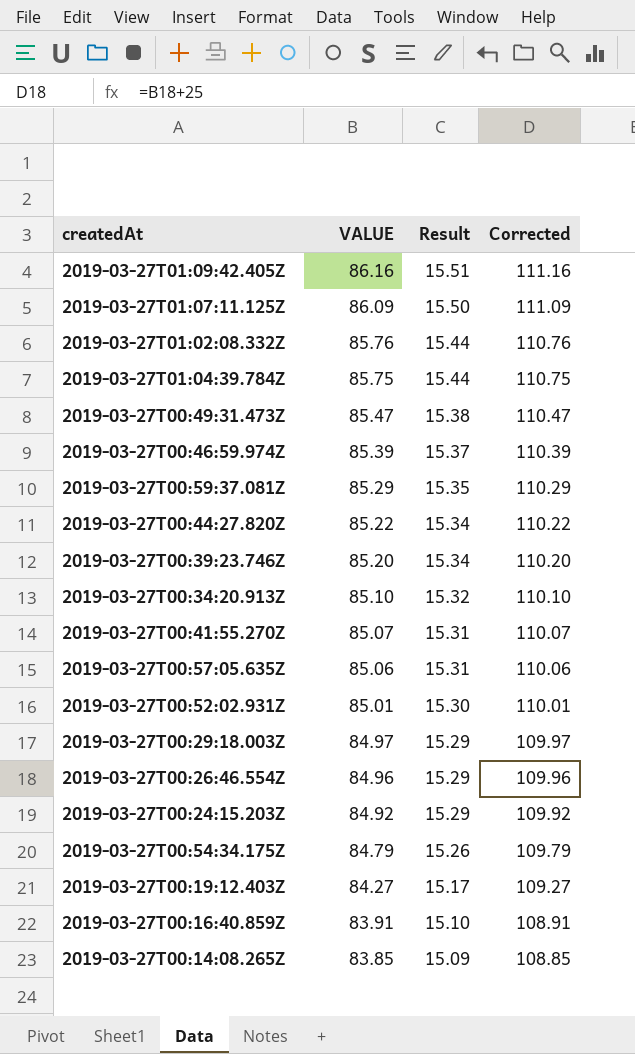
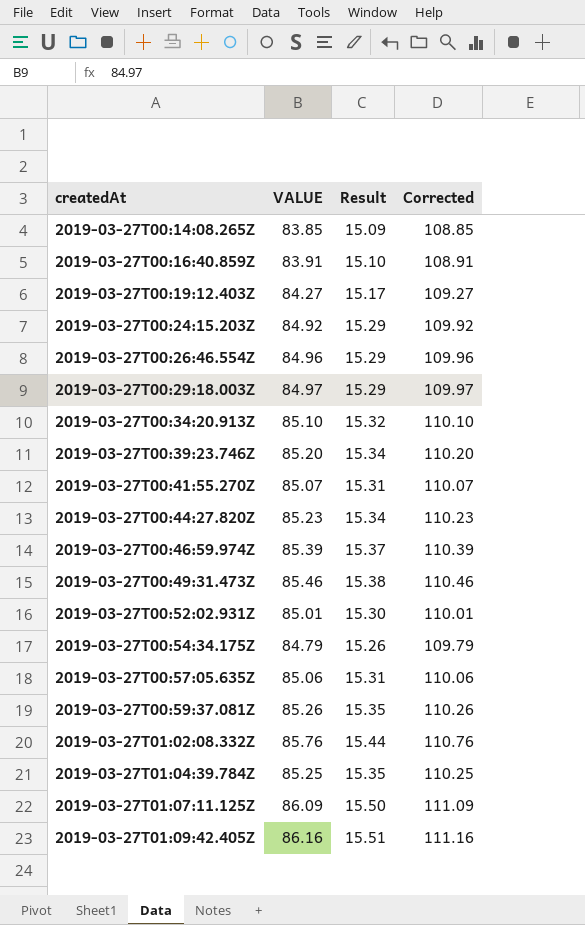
row order: VALUE descending -> createdAt ascending
2019-03-27T00:44:27.820Z | VALUE: 85.22 -> 85.23
2019-03-27T00:44:27.820Z | Corrected: 110.22 -> 110.23
2019-03-27T00:49:31.473Z | VALUE: 85.47 -> 85.46
2019-03-27T00:49:31.473Z | Corrected: 110.47 -> 110.46
2019-03-27T00:59:37.081Z | VALUE: 85.29 -> 85.26
2019-03-27T00:59:37.081Z | Corrected: 110.29 -> 110.26
2019-03-27T01:04:39.784Z | VALUE: 85.75 -> 85.25
2019-03-27T01:04:39.784Z | Result: 15.44 -> 15.35
2019-03-27T01:04:39.784Z | Corrected: 110.75 -> 110.25

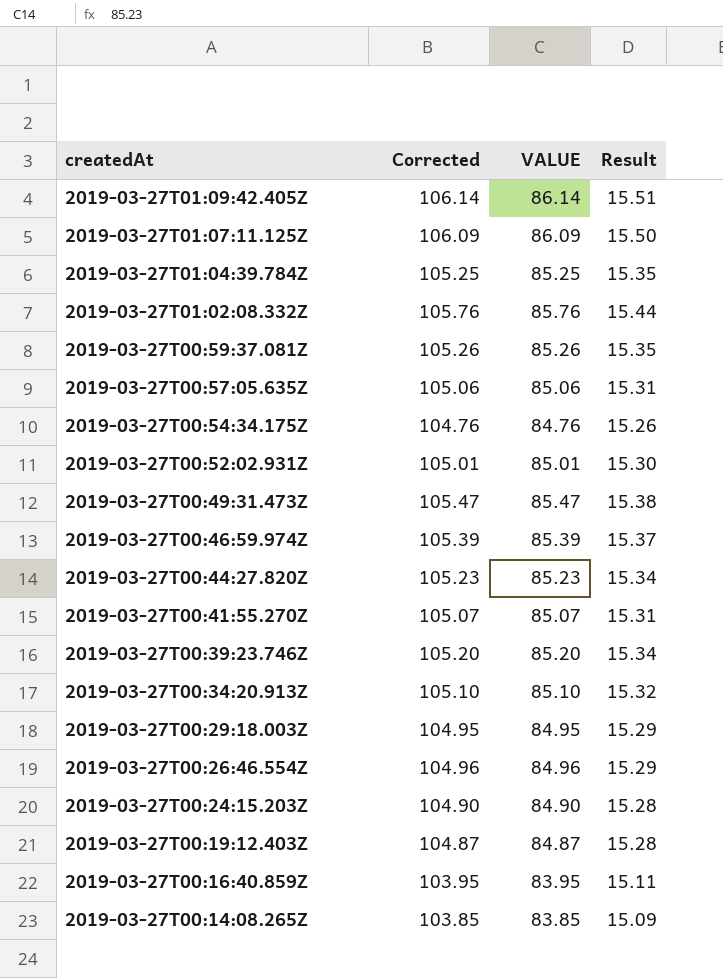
row order: createdAt ascending -> createdAt descending
column Corrected | formula: [VALUE] + 25 -> [VALUE] + 20
column Corrected | position: 4 -> 2
2019-03-27T01:09:42.405Z | VALUE: 86.16 -> 86.14
2019-03-27T00:54:34.175Z | VALUE: 84.79 -> 84.76
2019-03-27T00:49:31.473Z | VALUE: 85.46 -> 85.47
2019-03-27T00:29:18.003Z | VALUE: 84.97 -> 84.95
2019-03-27T00:24:15.203Z | VALUE: 84.92 -> 84.90
2019-03-27T00:24:15.203Z | Result: 15.29 -> 15.28
2019-03-27T00:19:12.403Z | VALUE: 84.27 -> 84.87
2019-03-27T00:19:12.403Z | Result: 15.17 -> 15.28
2019-03-27T00:16:40.859Z | VALUE: 83.91 -> 83.95
2019-03-27T00:16:40.859Z | Result: 15.10 -> 15.11

